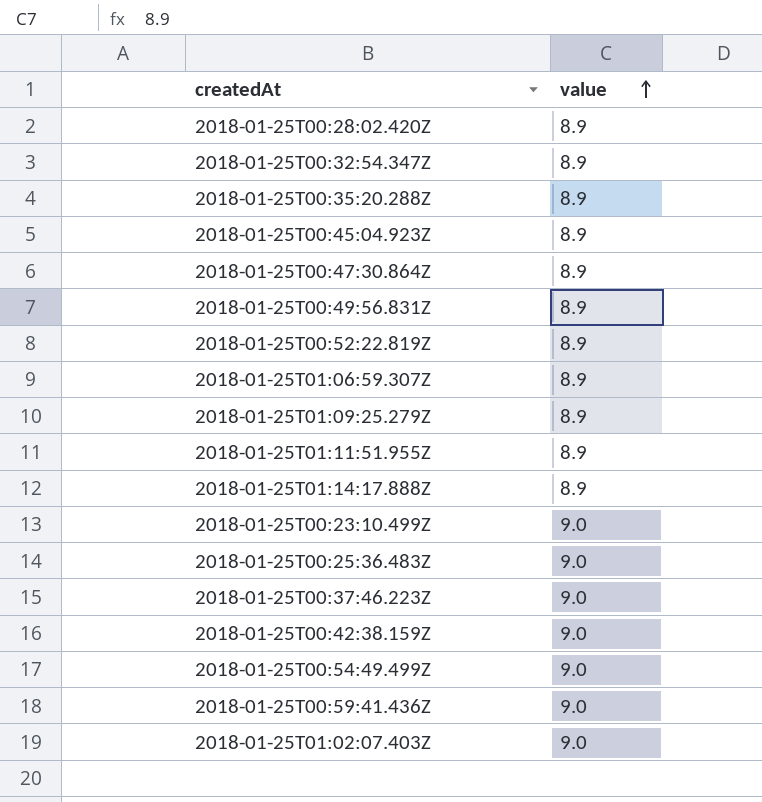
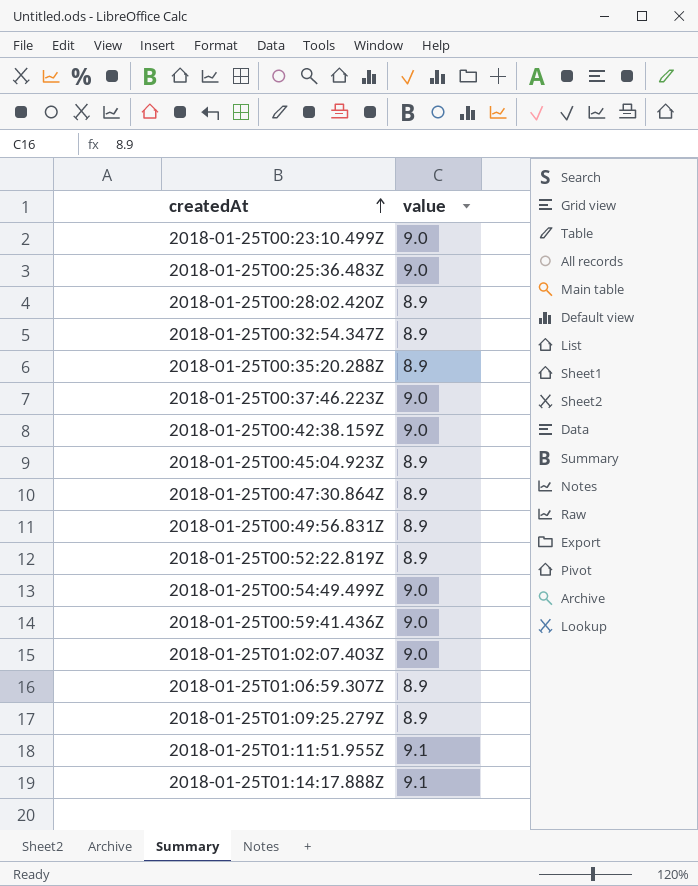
row order: value ascending -> createdAt ascending
2018-01-25T01:11:51.955Z | value: 8.9 -> 9.1
2018-01-25T01:14:17.888Z | value: 8.9 -> 9.1

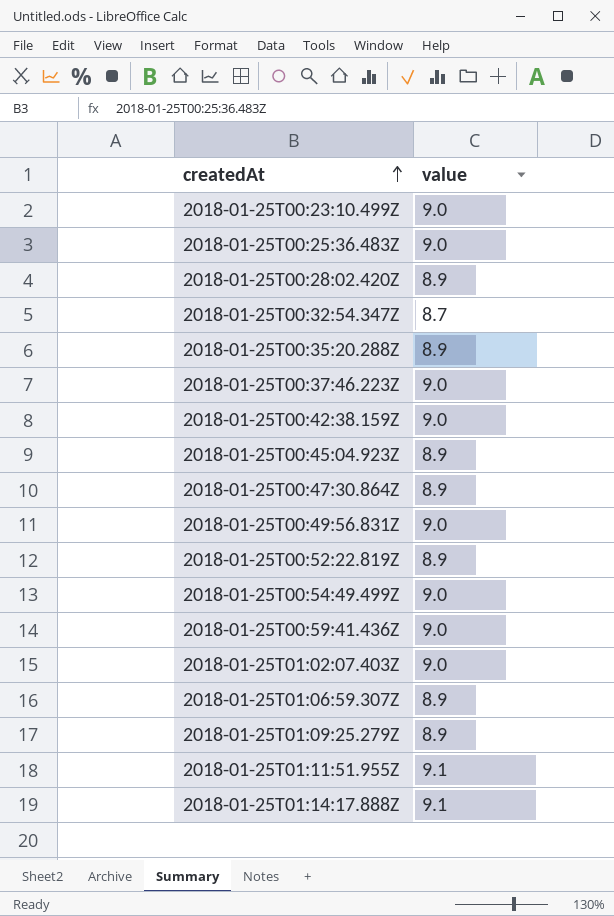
2018-01-25T00:32:54.347Z | value: 8.9 -> 8.7
2018-01-25T00:49:56.831Z | value: 8.9 -> 9.0

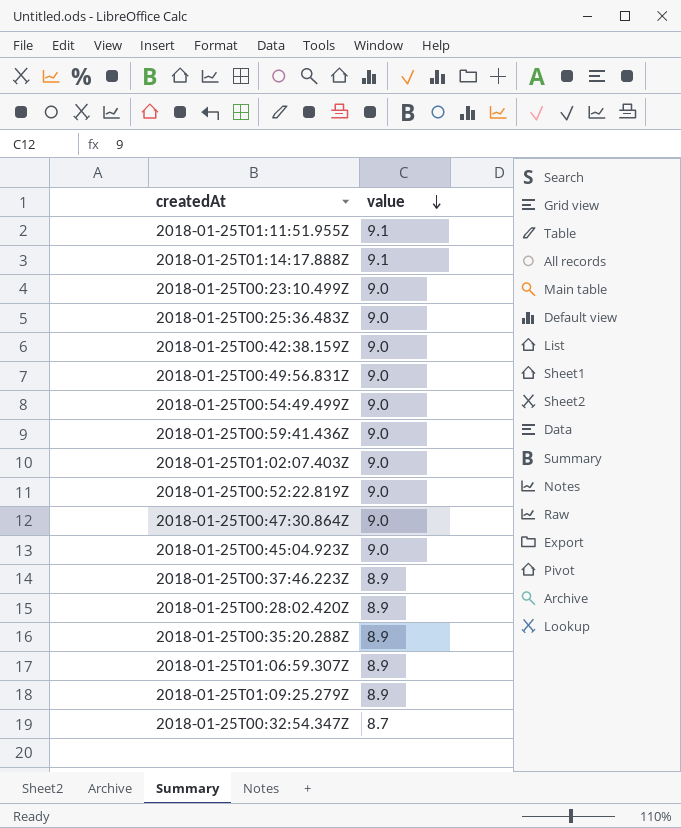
row order: createdAt ascending -> value descending
2018-01-25T00:52:22.819Z | value: 8.9 -> 9.0
2018-01-25T00:47:30.864Z | value: 8.9 -> 9.0
2018-01-25T00:45:04.923Z | value: 8.9 -> 9.0
2018-01-25T00:37:46.223Z | value: 9.0 -> 8.9

